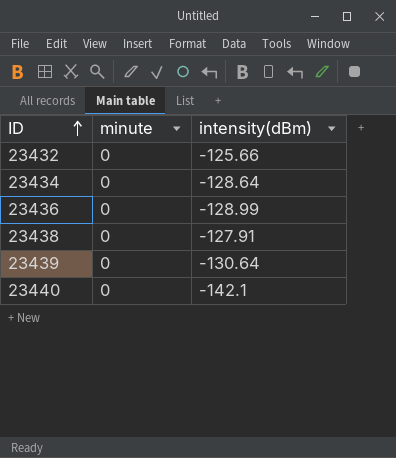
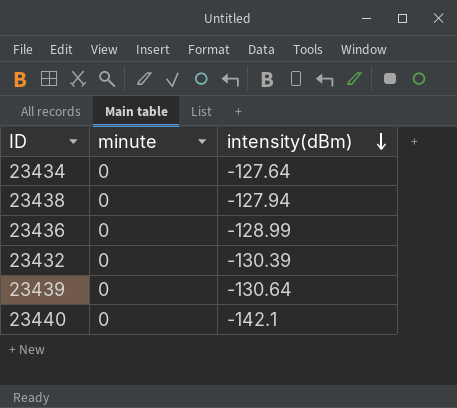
row order: ID ascending -> intensity(dBm) descending
23434 | intensity(dBm): -128.64 -> -127.64
23438 | intensity(dBm): -127.91 -> -127.94
23432 | intensity(dBm): -125.66 -> -130.39

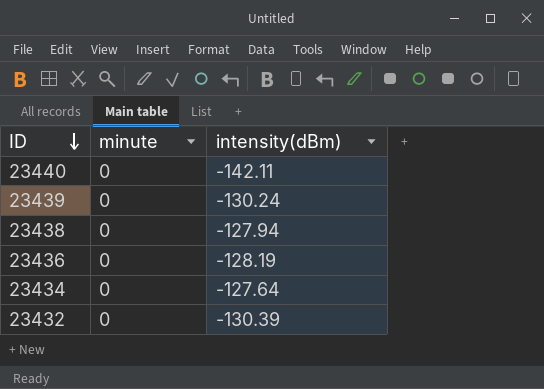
row order: intensity(dBm) descending -> ID descending
23440 | intensity(dBm): -142.1 -> -142.11
23439 | intensity(dBm): -130.64 -> -130.24
23436 | intensity(dBm): -128.99 -> -128.19

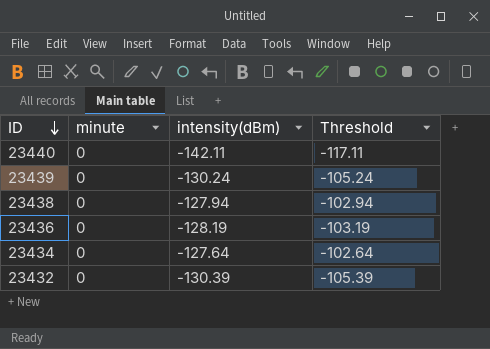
column Threshold | formula: none -> [intensity(dBm)] + 25

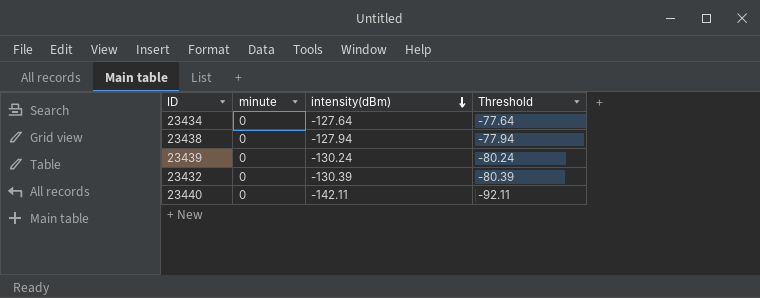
row order: ID descending -> intensity(dBm) descending
column Threshold | formula: [intensity(dBm)] + 25 -> [intensity(dBm)] + 50
row 23436: 0 | -128.19 | -103.19 -> none

